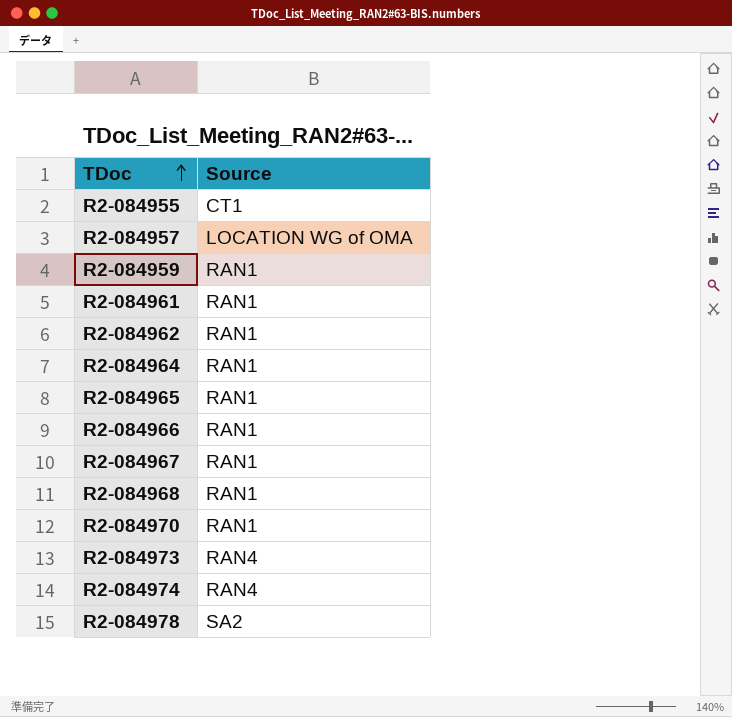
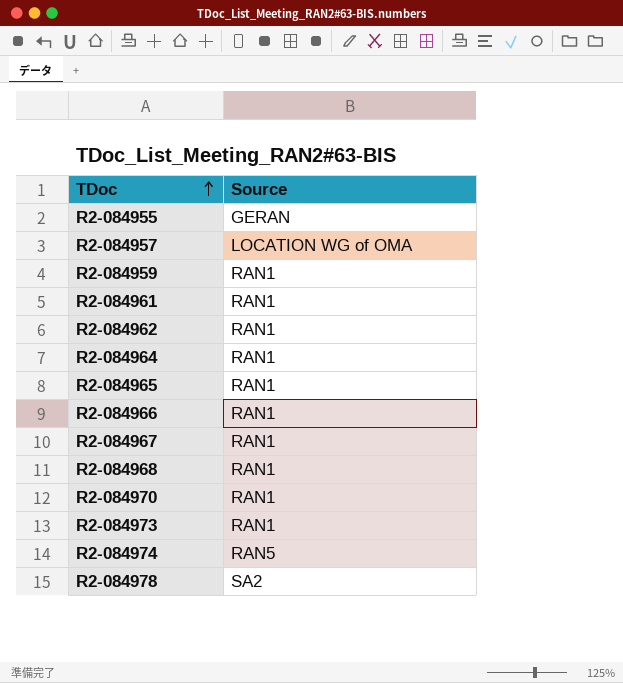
R2-084955 | Source: CT1 -> GERAN
R2-084973 | Source: RAN4 -> RAN1
R2-084974 | Source: RAN4 -> RAN5

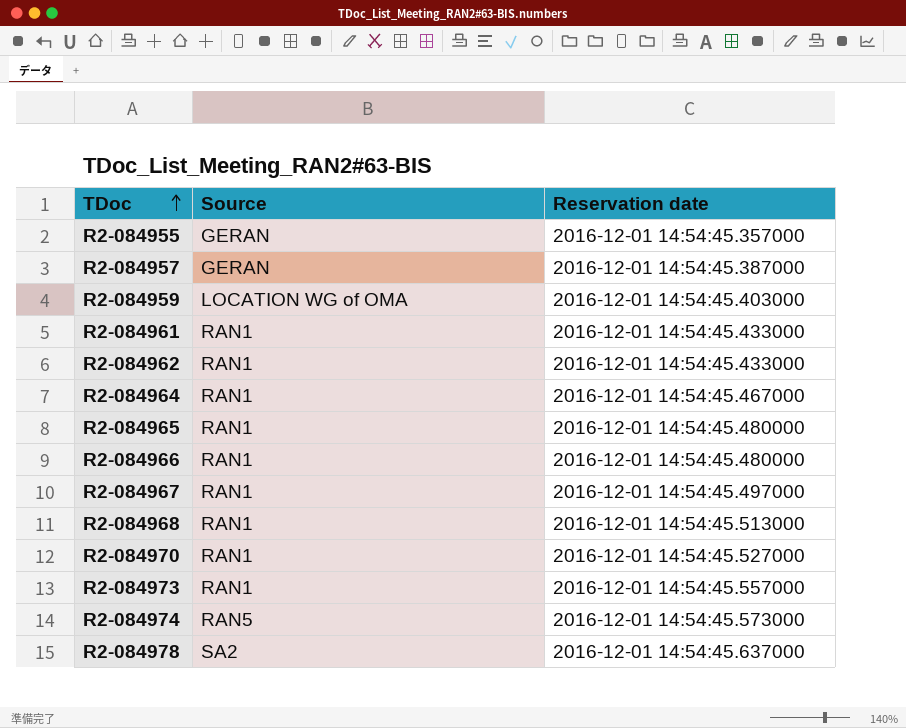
column Reservation date | position: none -> 3
R2-084957 | Source: LOCATION WG of OMA -> GERAN
R2-084959 | Source: RAN1 -> LOCATION WG of OMA

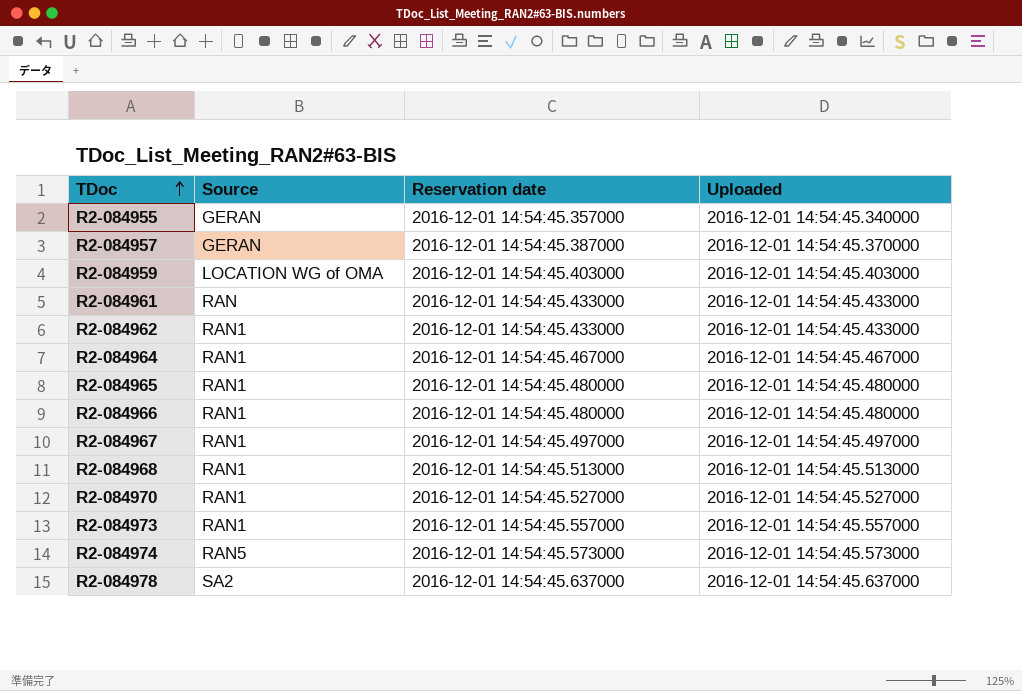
column Uploaded | position: none -> 4
R2-084961 | Source: RAN1 -> RAN

